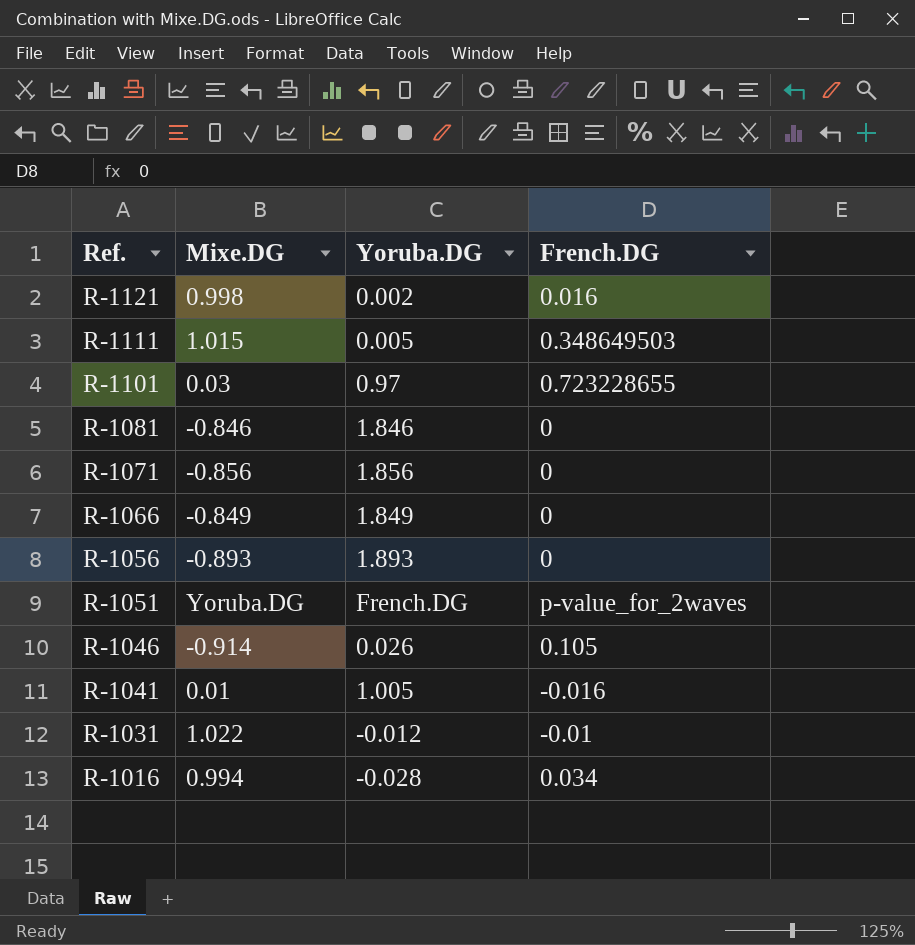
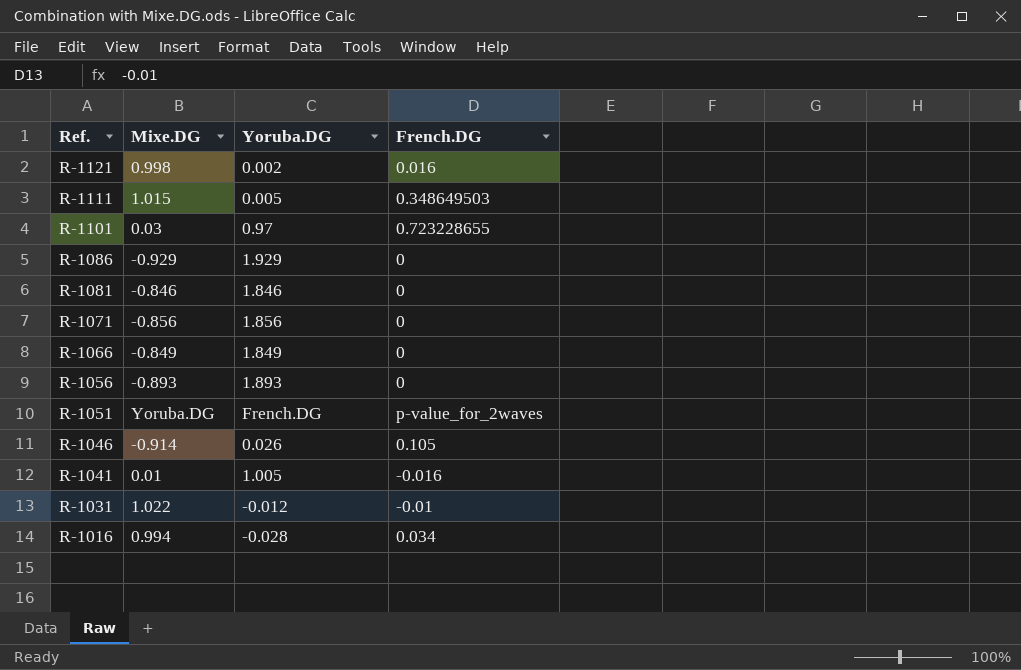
row R-1086: none -> -0.929 | 1.929 | 0

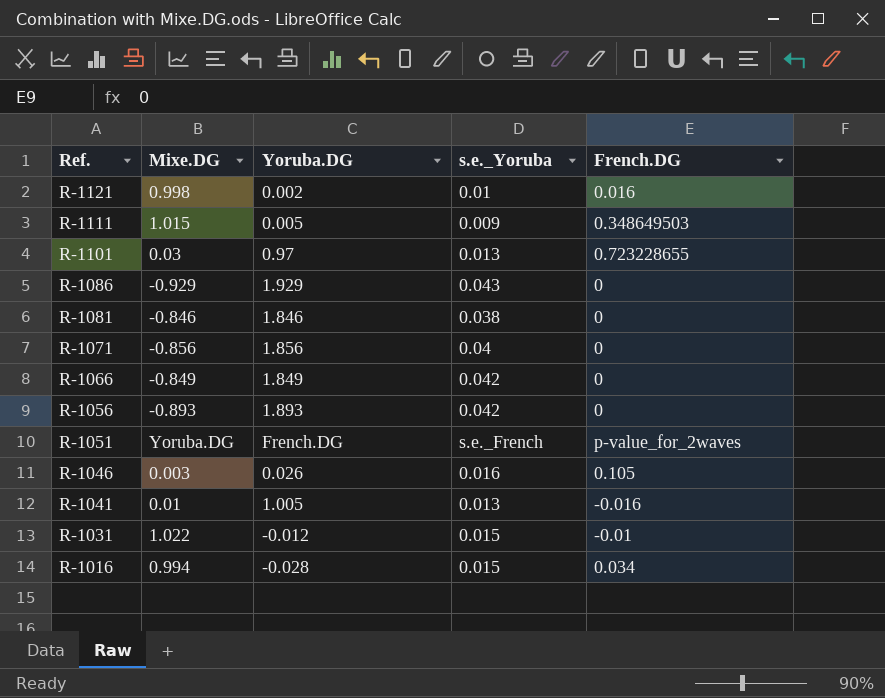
column s.e._Yoruba | position: none -> 4
R-1046 | Mixe.DG: -0.914 -> 0.003

